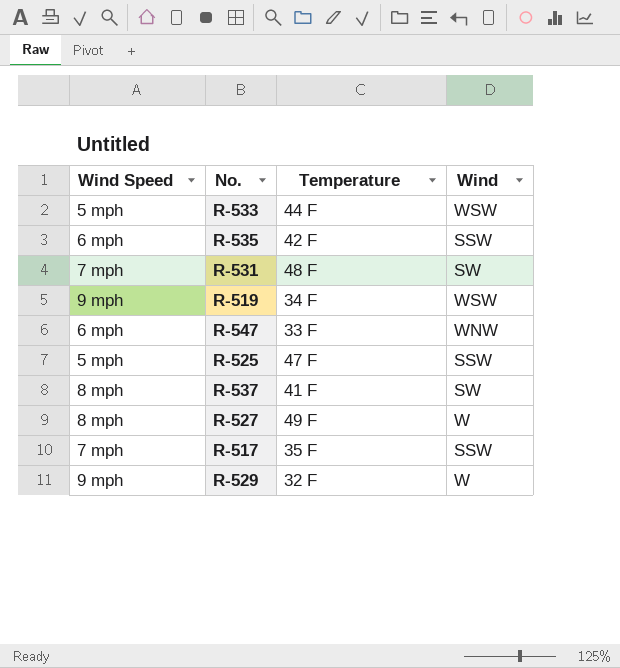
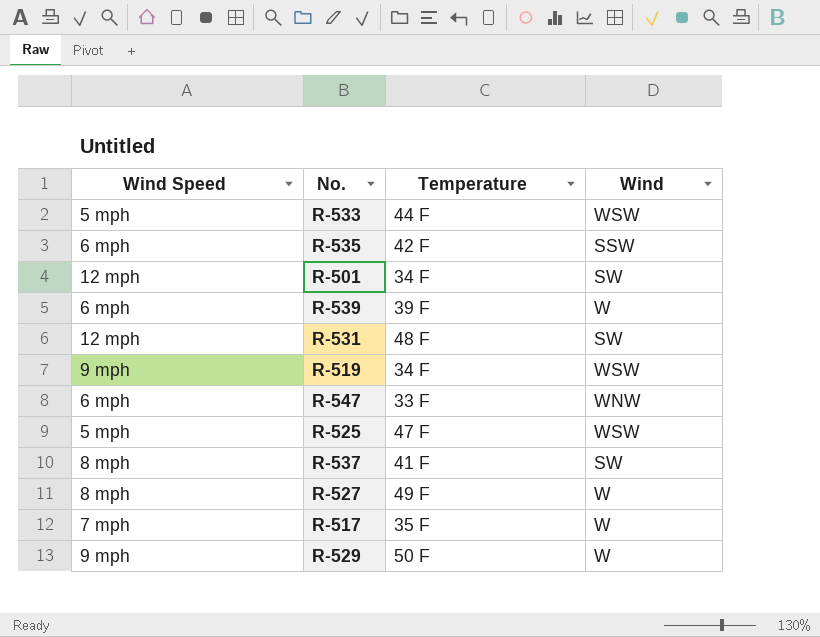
row R-501: none -> 12 mph | 34 F | SW
row R-539: none -> 6 mph | 39 F | W
R-531 | Wind Speed: 7 mph -> 12 mph
R-525 | Wind: SSW -> WSW
R-517 | Wind: SSW -> W
R-529 | Temperature: 32 F -> 50 F

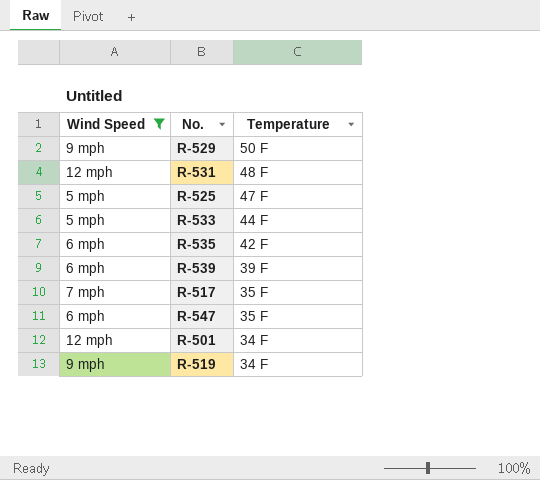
filter: none -> Wind Speed != 8 mph
row order: none -> Temperature descending
column Wind | position: 4 -> none
R-547 | Temperature: 33 F -> 35 F

